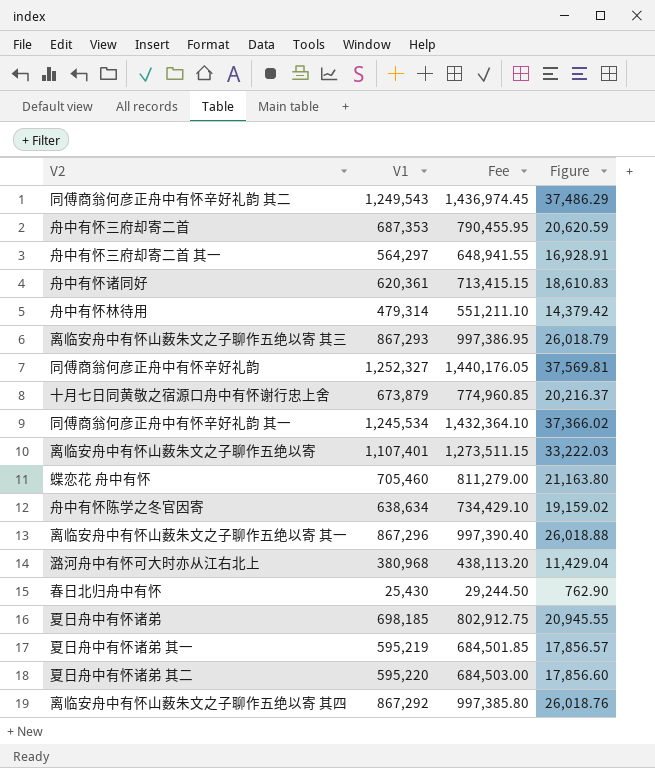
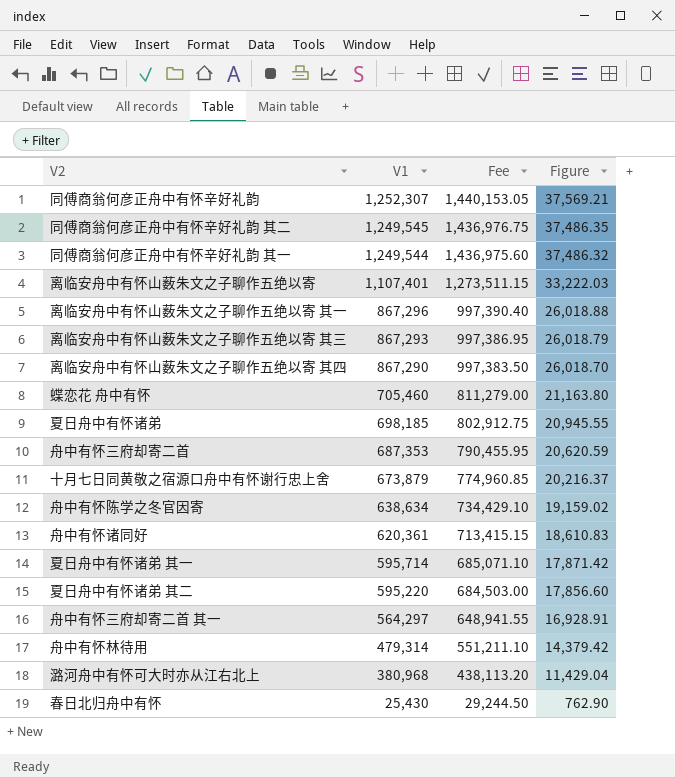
row order: none -> V1 descending
同傅商翁何彦正舟中有怀辛好礼韵 | V1: 1,252,327 -> 1,252,307
同傅商翁何彦正舟中有怀辛好礼韵 | Fee: 1,440,176.05 -> 1,440,153.05
同傅商翁何彦正舟中有怀辛好礼韵 | Figure: 37,569.81 -> 37,569.21
同傅商翁何彦正舟中有怀辛好礼韵 其二 | V1: 1,249,543 -> 1,249,545
同傅商翁何彦正舟中有怀辛好礼韵 其二 | Fee: 1,436,974.45 -> 1,436,976.75
同傅商翁何彦正舟中有怀辛好礼韵 其二 | Figure: 37,486.29 -> 37,486.35
同傅商翁何彦正舟中有怀辛好礼韵 其一 | V1: 1,245,534 -> 1,249,544
同傅商翁何彦正舟中有怀辛好礼韵 其一 | Fee: 1,432,364.10 -> 1,436,975.60
同傅商翁何彦正舟中有怀辛好礼韵 其一 | Figure: 37,366.02 -> 37,486.32
离临安舟中有怀山薮朱文之子聊作五绝以寄 其四 | V1: 867,292 -> 867,290
离临安舟中有怀山薮朱文之子聊作五绝以寄 其四 | Fee: 997,385.80 -> 997,383.50
离临安舟中有怀山薮朱文之子聊作五绝以寄 其四 | Figure: 26,018.76 -> 26,018.70
夏日舟中有怀诸弟 其一 | V1: 595,219 -> 595,714
夏日舟中有怀诸弟 其一 | Fee: 684,501.85 -> 685,071.10
夏日舟中有怀诸弟 其一 | Figure: 17,856.57 -> 17,871.42

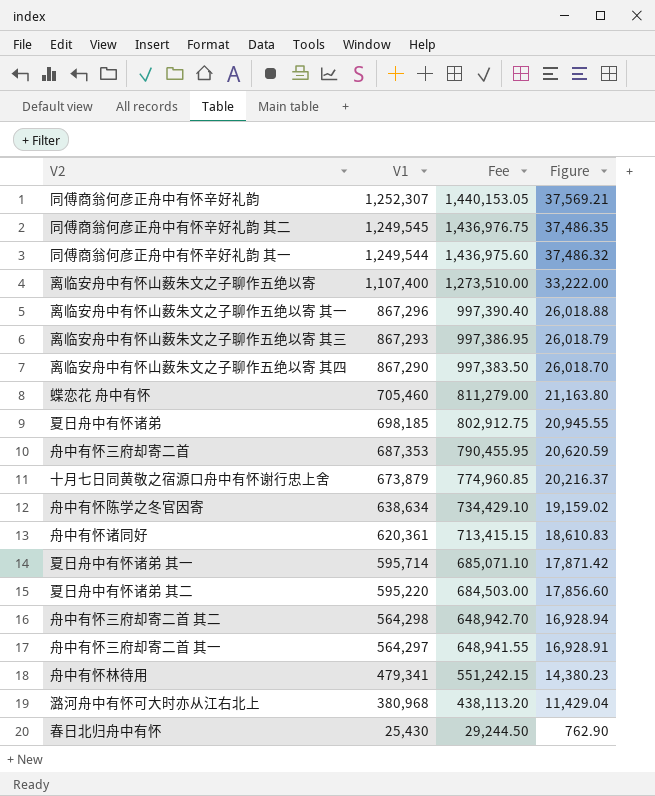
离临安舟中有怀山薮朱文之子聊作五绝以寄 | V1: 1,107,401 -> 1,107,400
离临安舟中有怀山薮朱文之子聊作五绝以寄 | Fee: 1,273,511.15 -> 1,273,510.00
离临安舟中有怀山薮朱文之子聊作五绝以寄 | Figure: 33,222.03 -> 33,222.00
row 舟中有怀三府却寄二首 其二: none -> 564,298 | 648,942.70 | 16,928.94
舟中有怀林待用 | V1: 479,314 -> 479,341
舟中有怀林待用 | Fee: 551,211.10 -> 551,242.15
舟中有怀林待用 | Figure: 14,379.42 -> 14,380.23

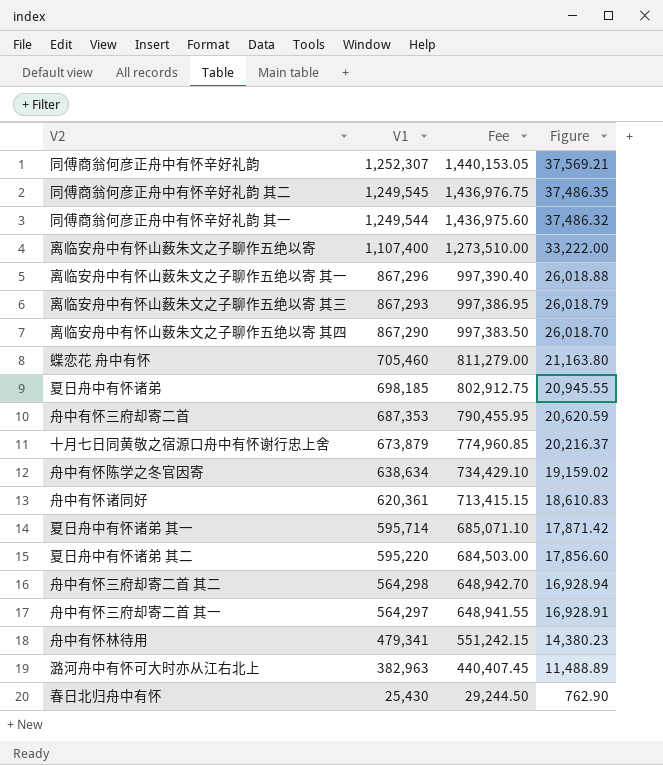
潞河舟中有怀可大时亦从江右北上 | V1: 380,968 -> 382,963
潞河舟中有怀可大时亦从江右北上 | Fee: 438,113.20 -> 440,407.45
潞河舟中有怀可大时亦从江右北上 | Figure: 11,429.04 -> 11,488.89

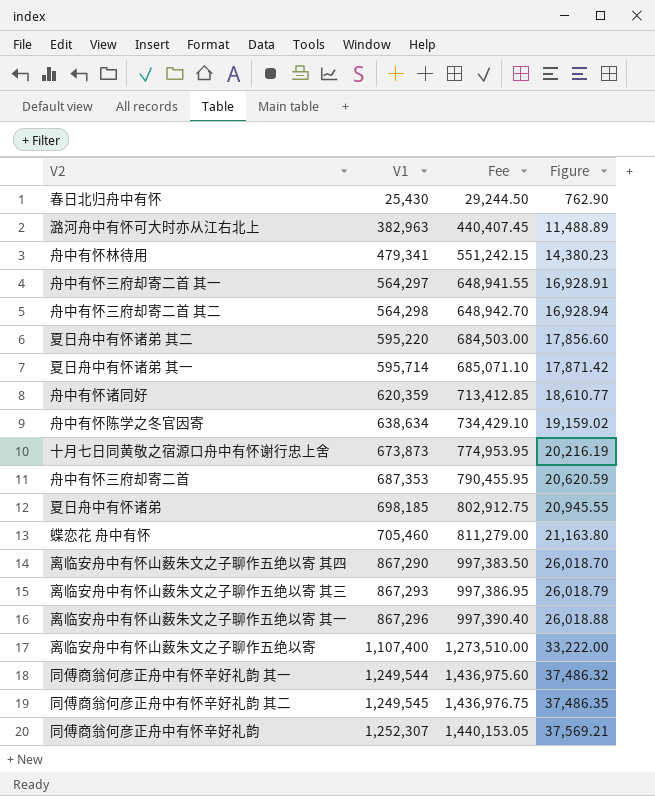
row order: V1 descending -> V1 ascending
舟中有怀诸同好 | V1: 620,361 -> 620,359
舟中有怀诸同好 | Fee: 713,415.15 -> 713,412.85
舟中有怀诸同好 | Figure: 18,610.83 -> 18,610.77
十月七日同黄敬之宿源口舟中有怀谢行忠上舍 | V1: 673,879 -> 673,873
十月七日同黄敬之宿源口舟中有怀谢行忠上舍 | Fee: 774,960.85 -> 774,953.95
十月七日同黄敬之宿源口舟中有怀谢行忠上舍 | Figure: 20,216.37 -> 20,216.19

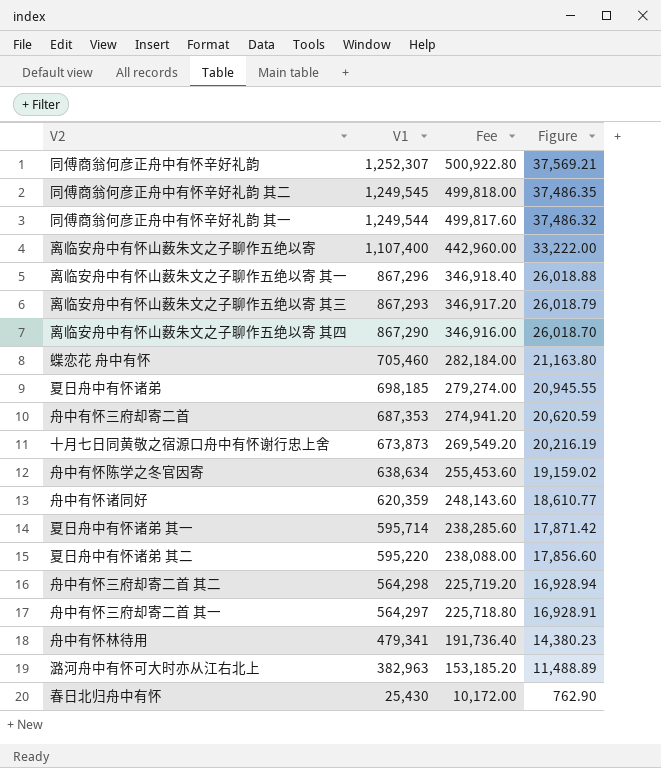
row order: V1 ascending -> V1 descending
column Fee | formula: [V1] * 1.15 -> [V1] * 0.4

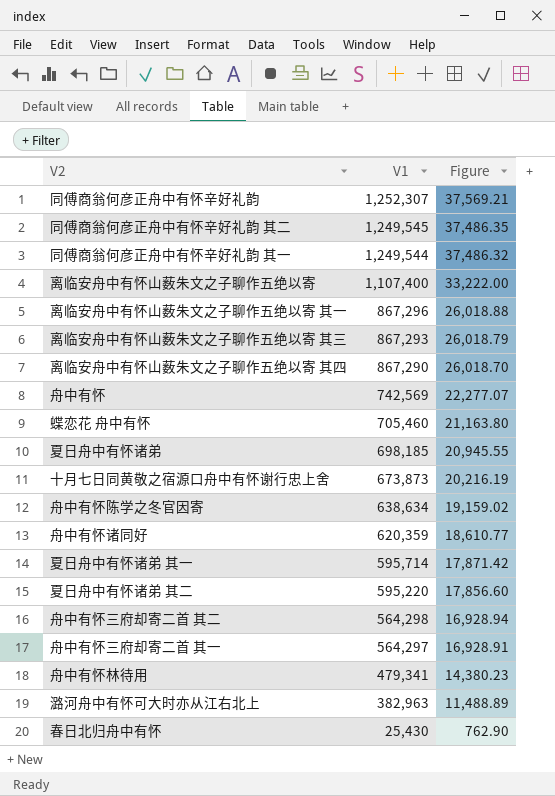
column Fee | formula: [V1] * 0.4 -> none
row 舟中有怀三府却寄二首: 687,353 | 274,941.20 | 20,620.59 -> none
row 舟中有怀: none -> 742,569 | 22,277.07

